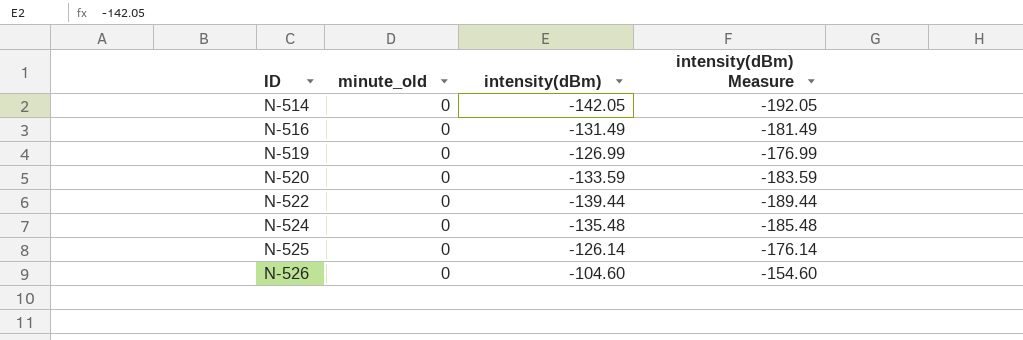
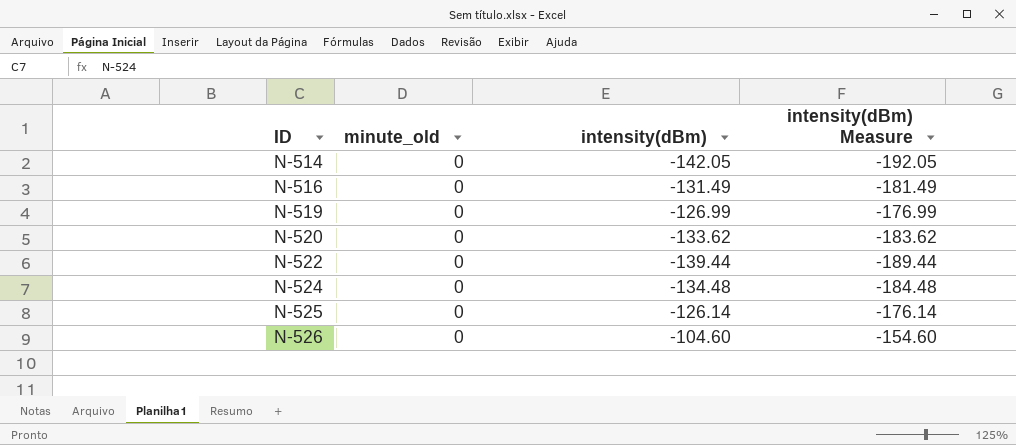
N-520 | intensity(dBm): -133.59 -> -133.62
N-520 | intensity(dBm) Measure: -183.59 -> -183.62
N-524 | intensity(dBm): -135.48 -> -134.48
N-524 | intensity(dBm) Measure: -185.48 -> -184.48

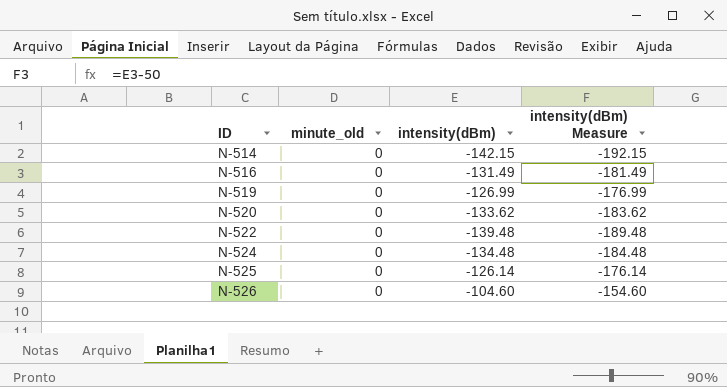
N-514 | intensity(dBm): -142.05 -> -142.15
N-514 | intensity(dBm) Measure: -192.05 -> -192.15
N-522 | intensity(dBm): -139.44 -> -139.48
N-522 | intensity(dBm) Measure: -189.44 -> -189.48

